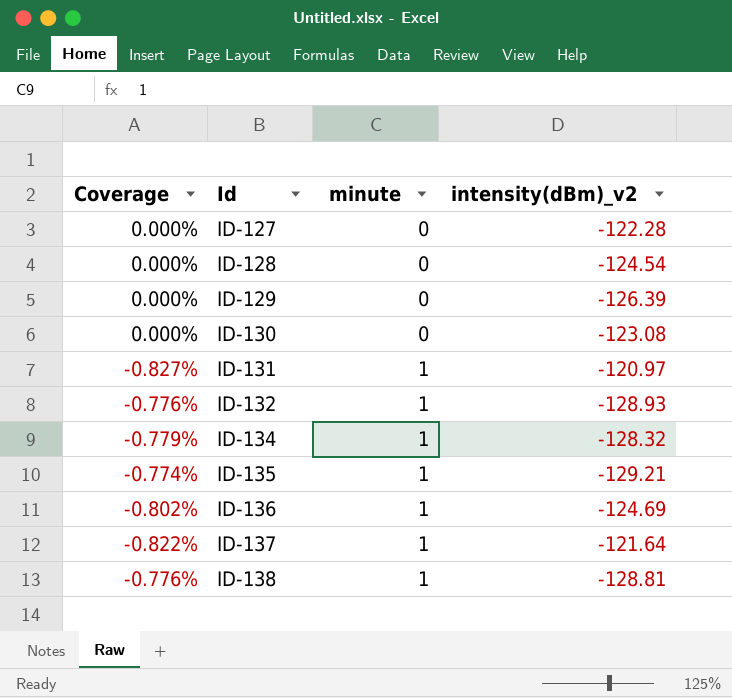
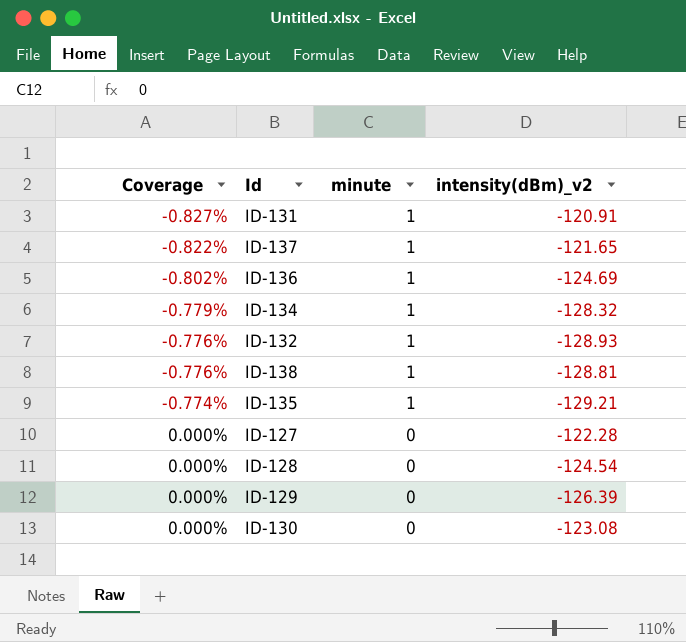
row order: Id ascending -> Coverage ascending
ID-131 | intensity(dBm)_v2: -120.97 -> -120.91
ID-137 | intensity(dBm)_v2: -121.64 -> -121.65

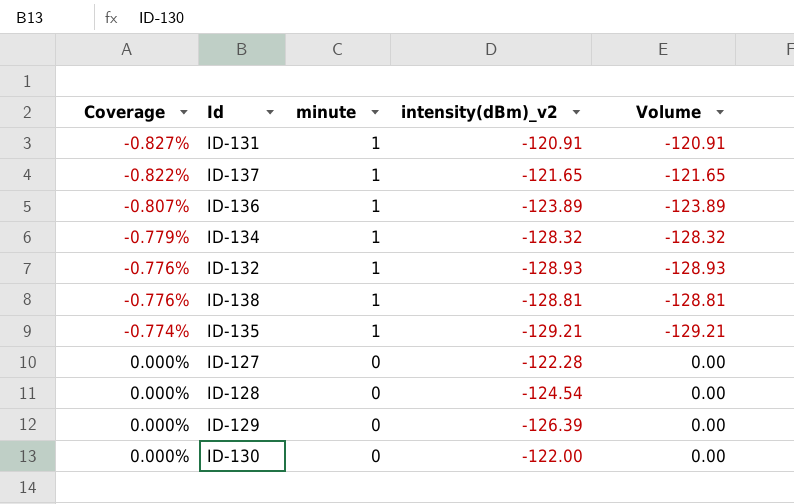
column Volume | formula: none -> [minute] * [intensity(dBm)_v2]
ID-136 | Coverage: -0.802% -> -0.807%
ID-136 | intensity(dBm)_v2: -124.69 -> -123.89
ID-130 | intensity(dBm)_v2: -123.08 -> -122.00

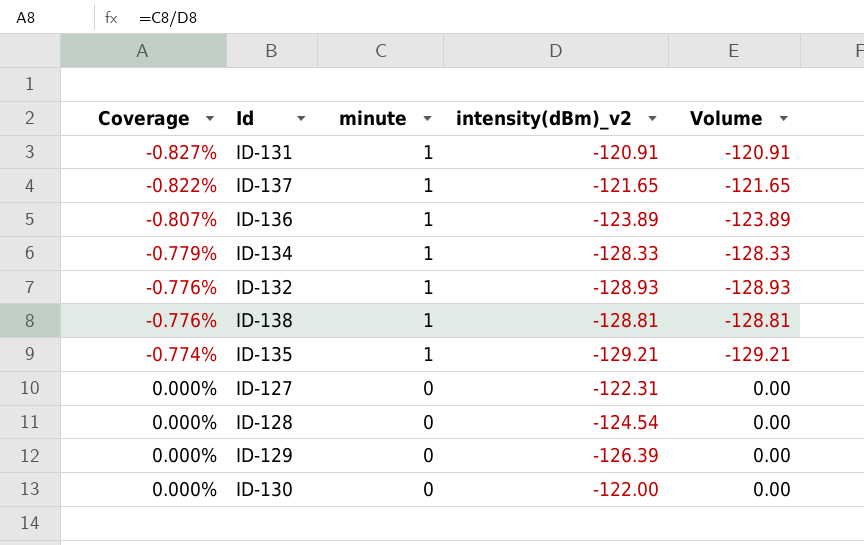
ID-134 | intensity(dBm)_v2: -128.32 -> -128.33
ID-134 | Volume: -128.32 -> -128.33
ID-127 | intensity(dBm)_v2: -122.28 -> -122.31

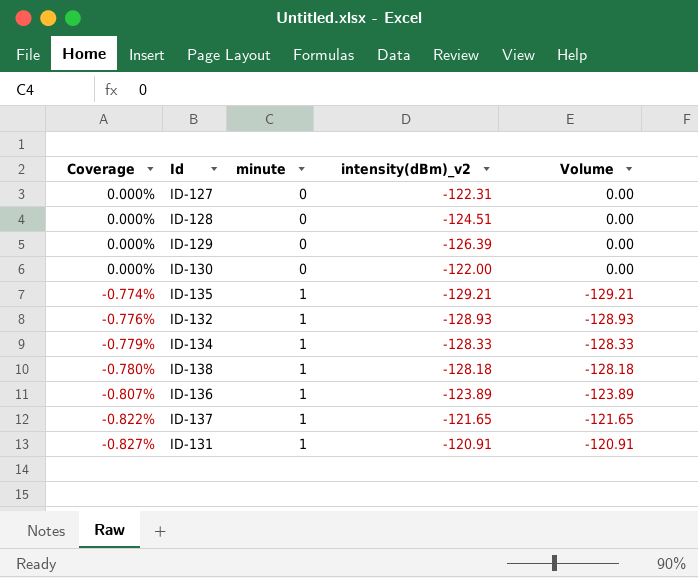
row order: Coverage ascending -> Coverage descending
ID-128 | intensity(dBm)_v2: -124.54 -> -124.51
ID-138 | Coverage: -0.776% -> -0.780%
ID-138 | intensity(dBm)_v2: -128.81 -> -128.18
ID-138 | Volume: -128.81 -> -128.18

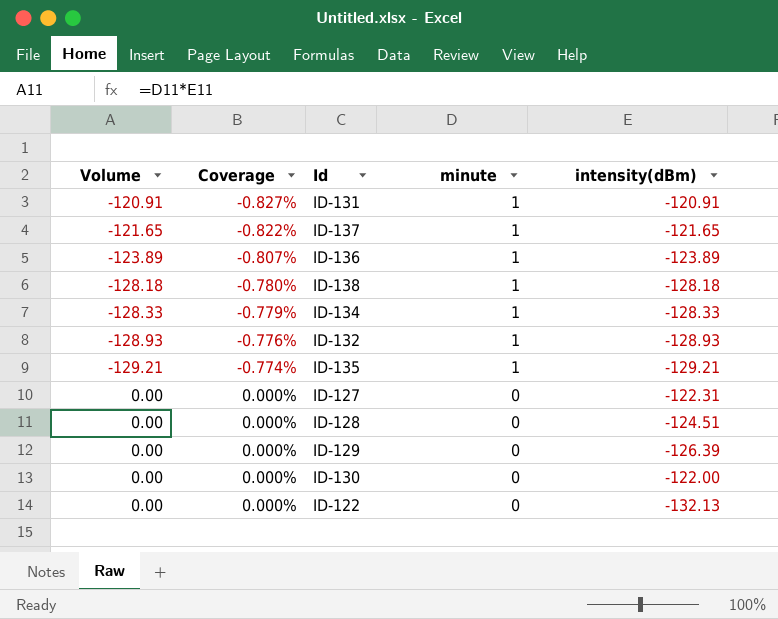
row order: Coverage descending -> Coverage ascending
column Volume | position: 5 -> 1
column name: intensity(dBm)_v2 -> intensity(dBm)
row ID-122: none -> 0.00 | 0.000% | 0 | -132.13

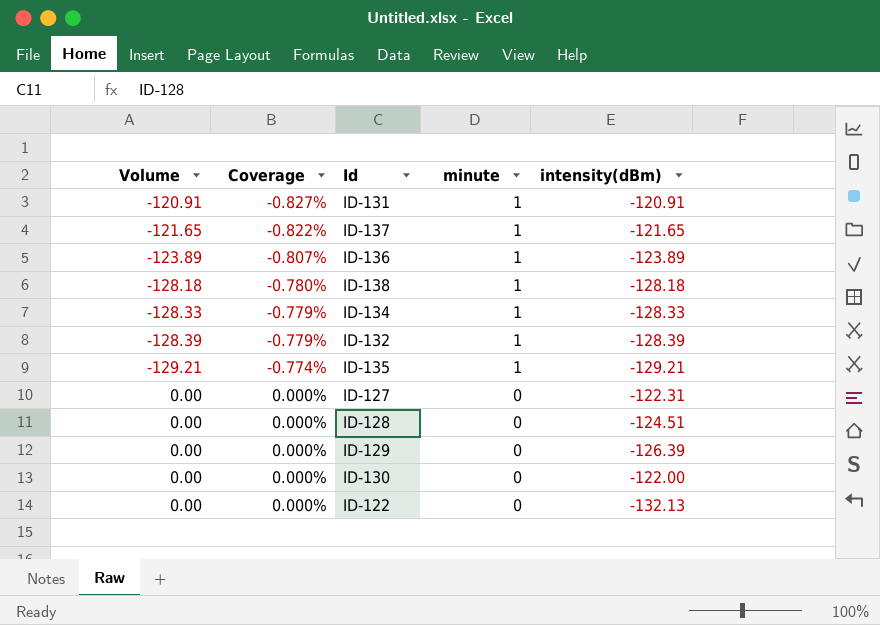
ID-132 | Volume: -128.93 -> -128.39
ID-132 | Coverage: -0.776% -> -0.779%
ID-132 | intensity(dBm): -128.93 -> -128.39

